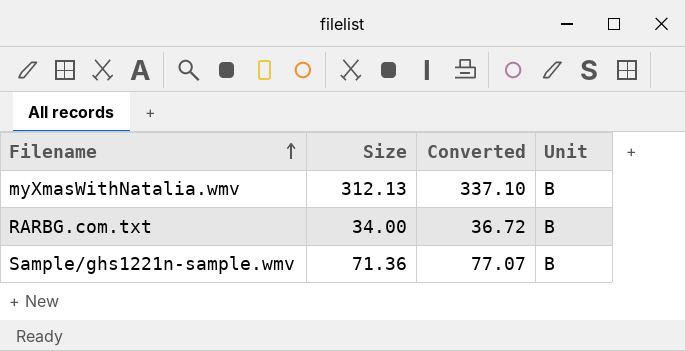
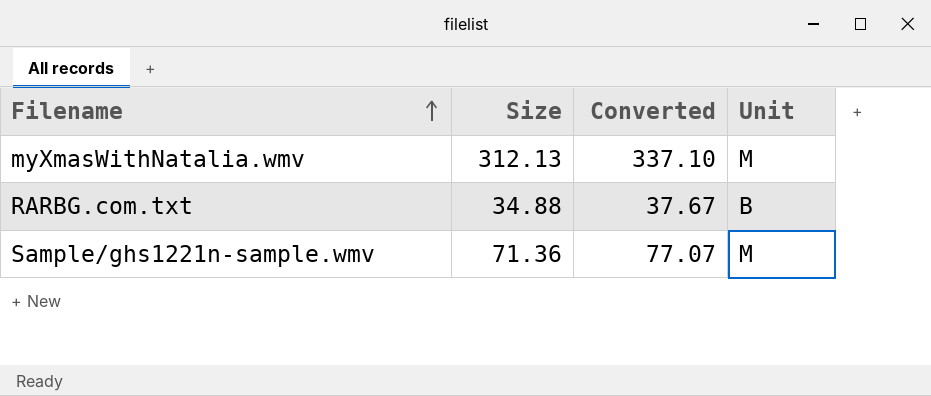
myXmasWithNatalia.wmv | Unit: B -> M
RARBG.com.txt | Size: 34.00 -> 34.88
RARBG.com.txt | Converted: 36.72 -> 37.67
Sample/ghs1221n-sample.wmv | Unit: B -> M

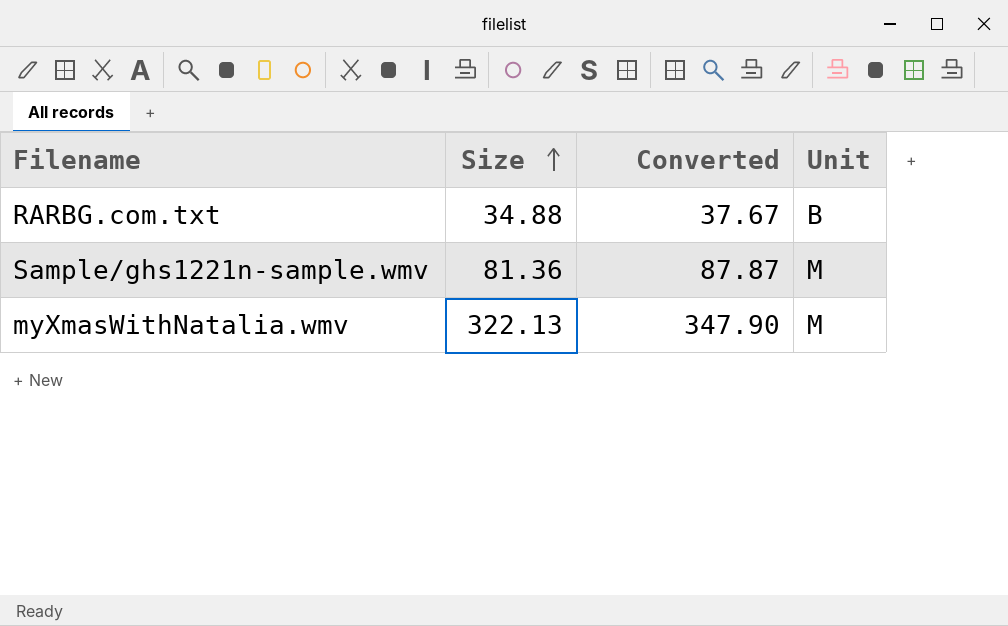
row order: Filename ascending -> Size ascending
Sample/ghs1221n-sample.wmv | Size: 71.36 -> 81.36
Sample/ghs1221n-sample.wmv | Converted: 77.07 -> 87.87
myXmasWithNatalia.wmv | Size: 312.13 -> 322.13
myXmasWithNatalia.wmv | Converted: 337.10 -> 347.90

